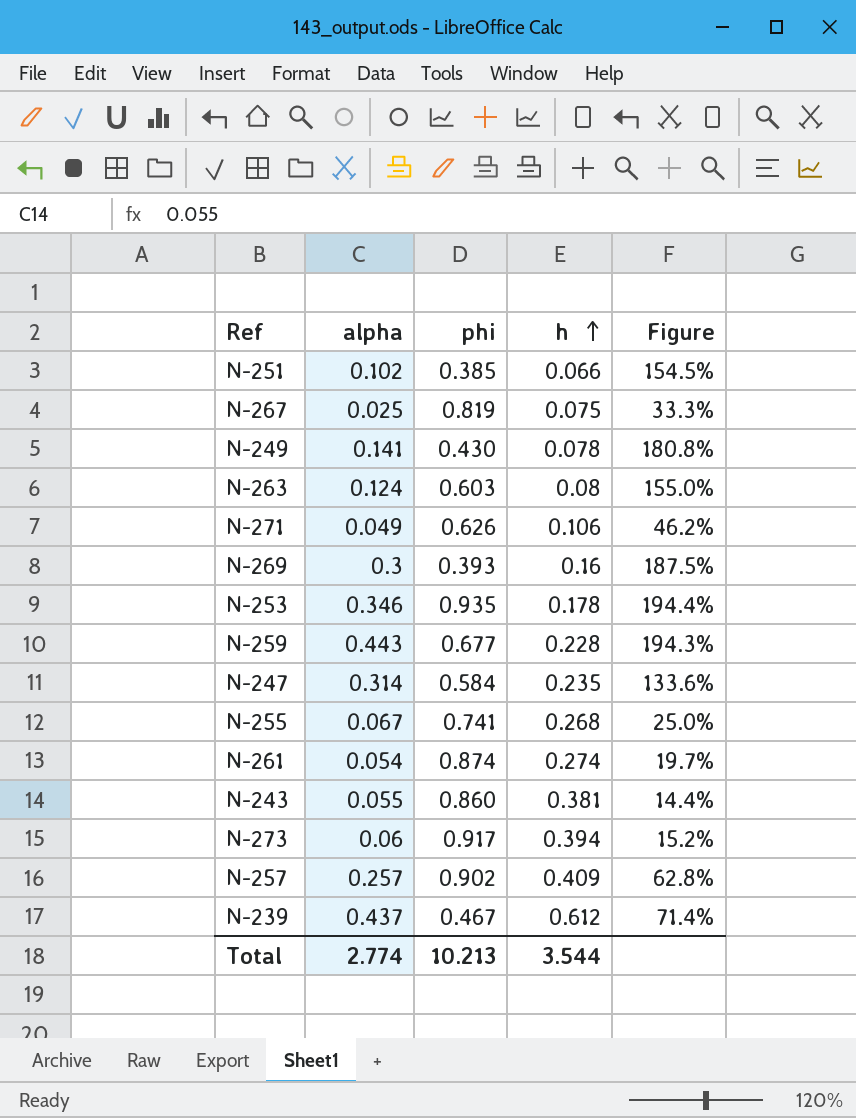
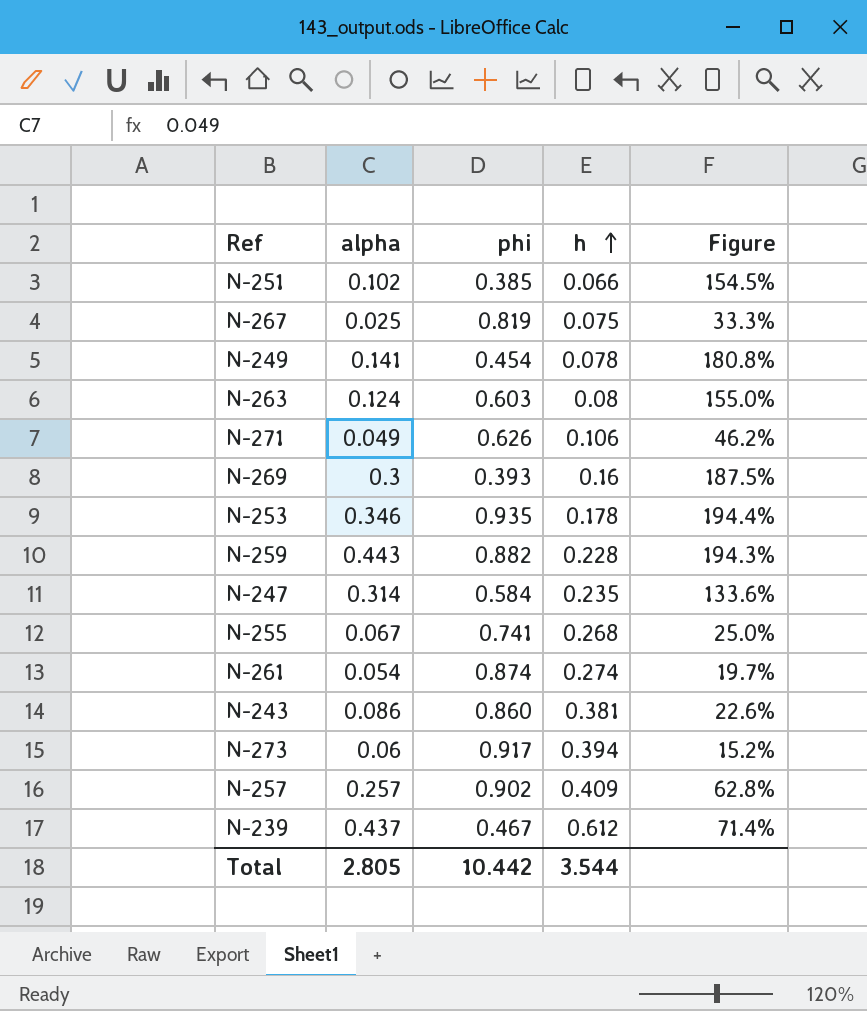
N-249 | phi: 0.430 -> 0.454
N-259 | phi: 0.677 -> 0.882
N-243 | alpha: 0.055 -> 0.086
N-243 | Figure: 14.4% -> 22.6%
Total | alpha: 2.774 -> 2.805
Total | phi: 10.213 -> 10.442

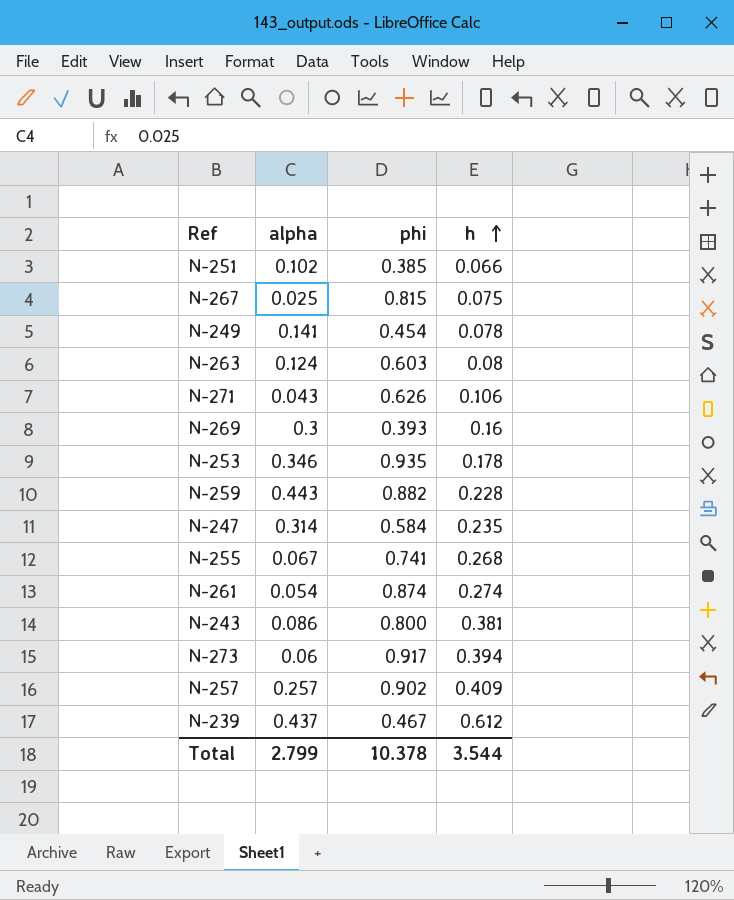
column Figure | formula: [alpha] / [h] -> none
N-267 | phi: 0.819 -> 0.815
N-271 | alpha: 0.049 -> 0.043
N-243 | phi: 0.860 -> 0.800
Total | alpha: 2.805 -> 2.799
Total | phi: 10.442 -> 10.378

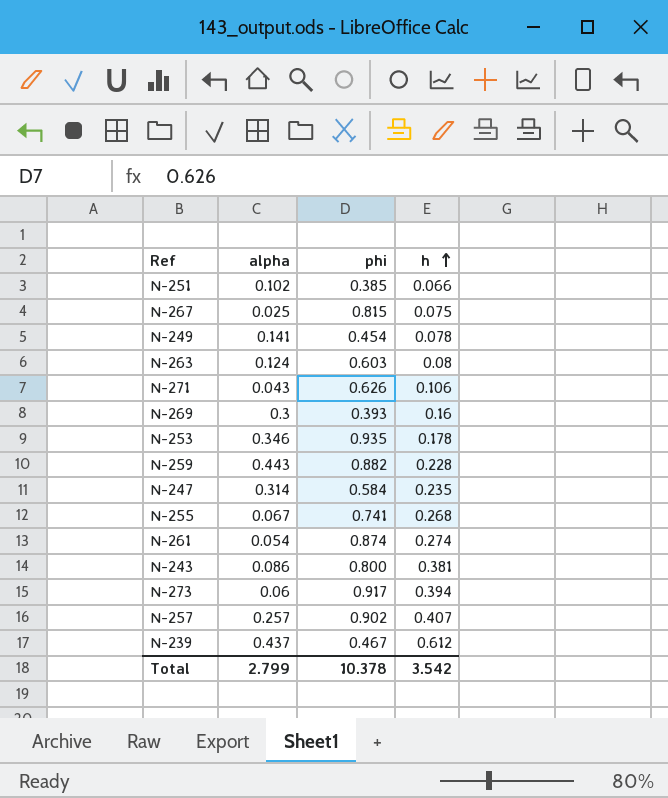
N-257 | h: 0.409 -> 0.407
Total | h: 3.544 -> 3.542

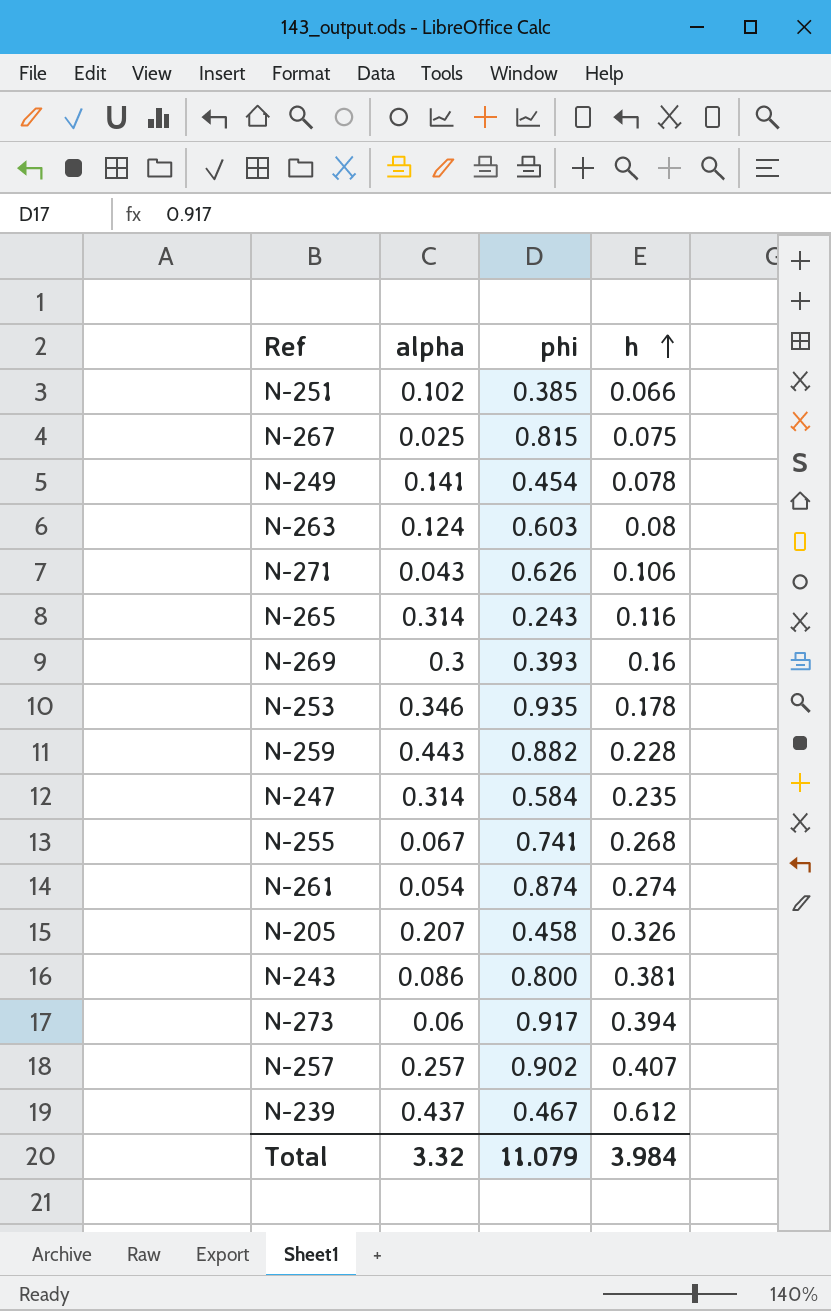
row N-265: none -> 0.314 | 0.243 | 0.116
row N-205: none -> 0.207 | 0.458 | 0.326
Total | alpha: 2.799 -> 3.32
Total | phi: 10.378 -> 11.079
Total | h: 3.542 -> 3.984

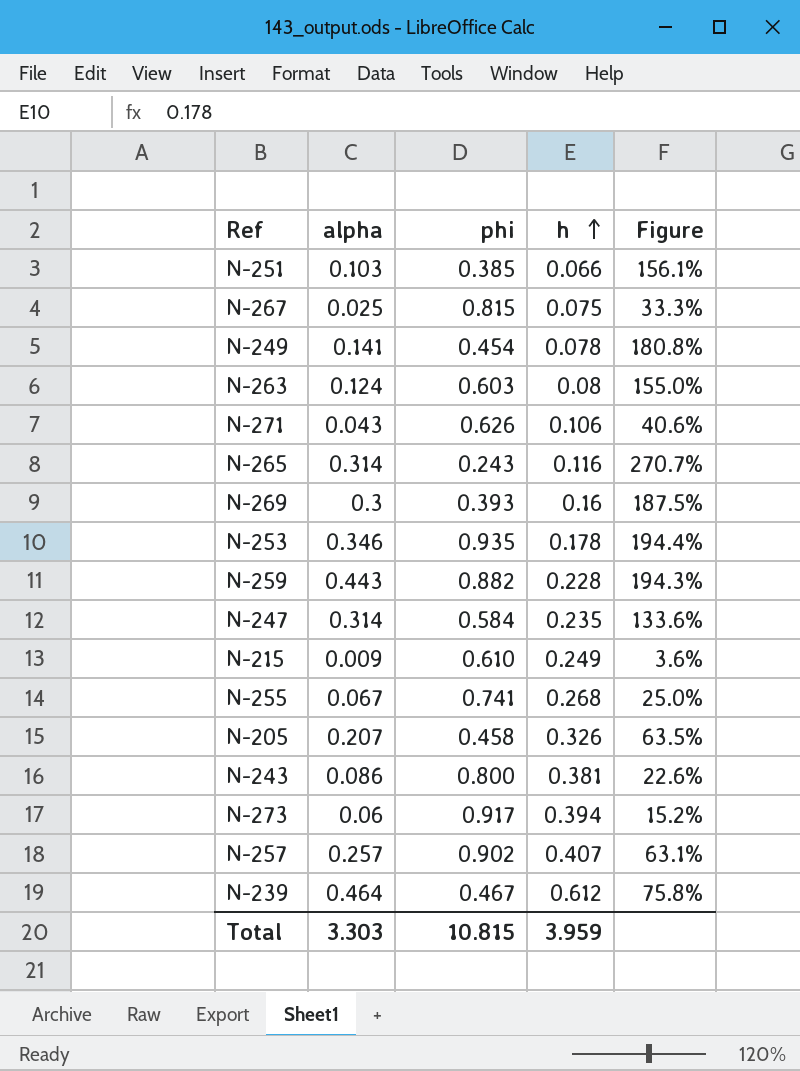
column Figure | formula: none -> [alpha] / [h]
row N-261: 0.054 | 0.874 | 0.274 -> none
N-251 | alpha: 0.102 -> 0.103
row N-215: none -> 0.009 | 0.610 | 0.249 | 3.6%
N-239 | alpha: 0.437 -> 0.464
Total | alpha: 3.32 -> 3.303
Total | phi: 11.079 -> 10.815
Total | h: 3.984 -> 3.959

